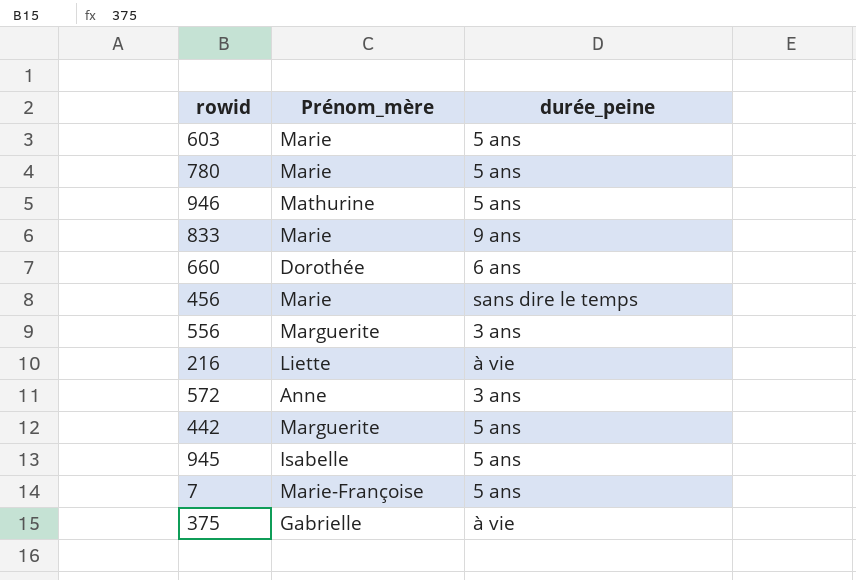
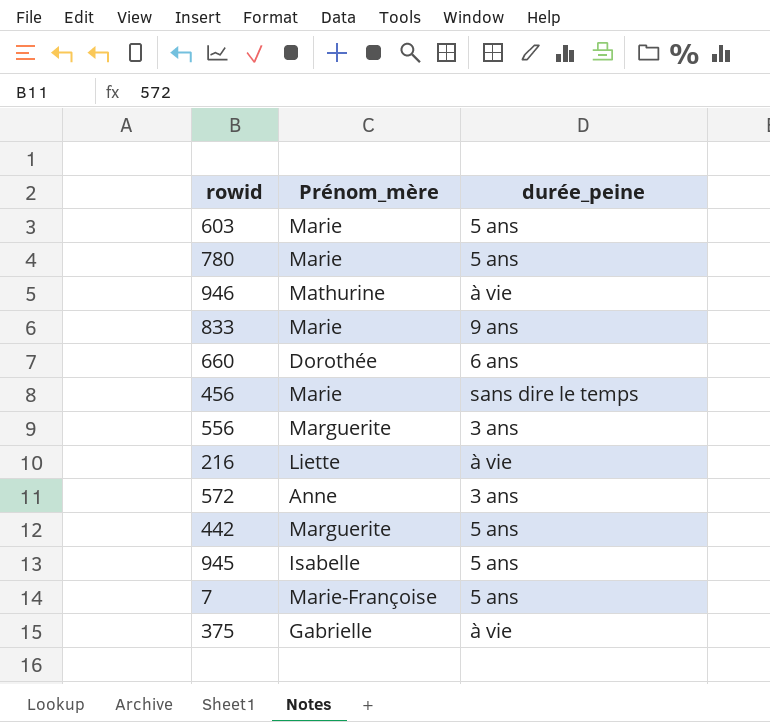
946 | durée_peine: 5 ans -> à vie

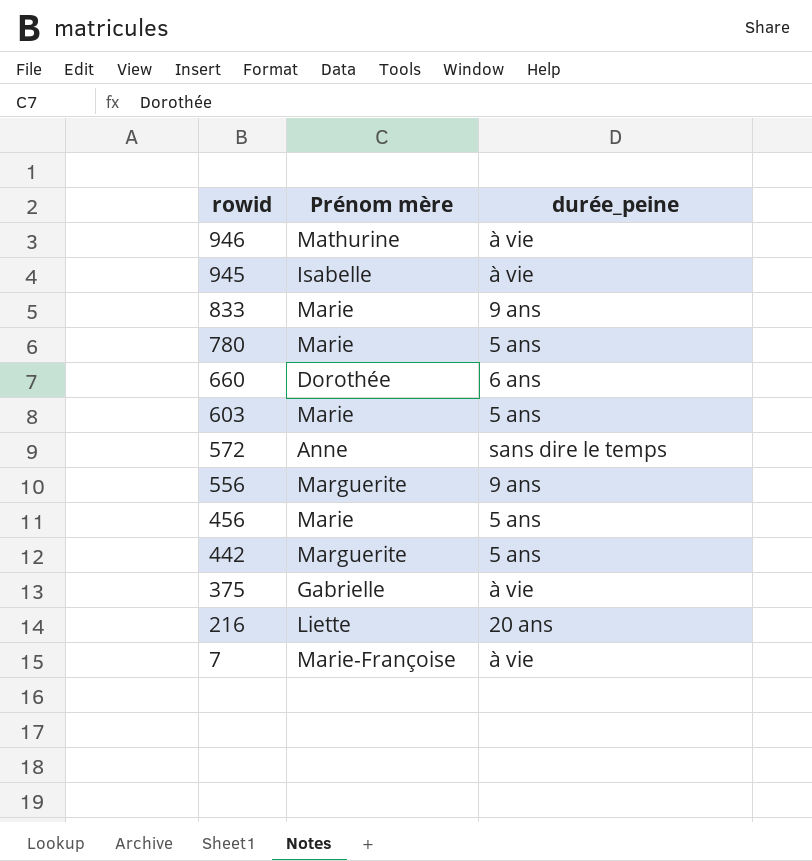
row order: none -> rowid descending
column name: Prénom_mère -> Prénom mère
945 | durée_peine: 5 ans -> à vie
572 | durée_peine: 3 ans -> sans dire le temps
556 | durée_peine: 3 ans -> 9 ans
456 | durée_peine: sans dire le temps -> 5 ans
216 | durée_peine: à vie -> 20 ans
7 | durée_peine: 5 ans -> à vie

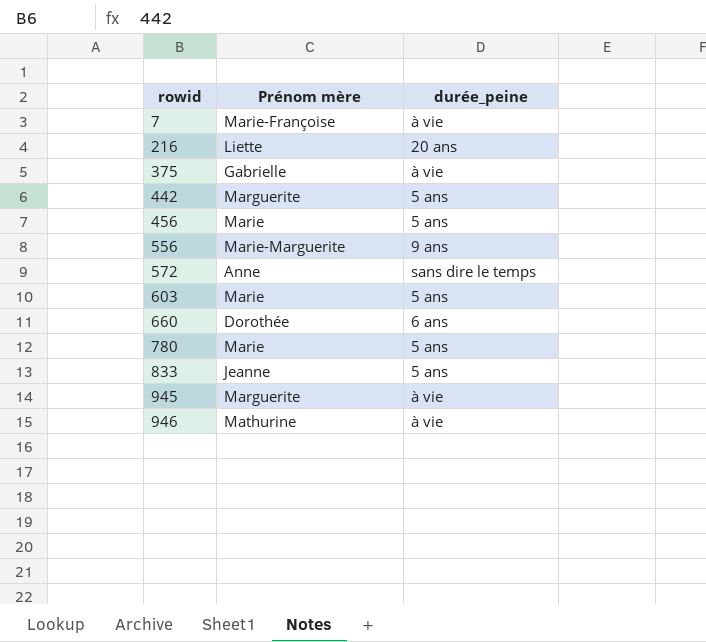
row order: rowid descending -> rowid ascending
556 | Prénom mère: Marguerite -> Marie-Marguerite
833 | Prénom mère: Marie -> Jeanne
833 | durée_peine: 9 ans -> 5 ans
945 | Prénom mère: Isabelle -> Marguerite

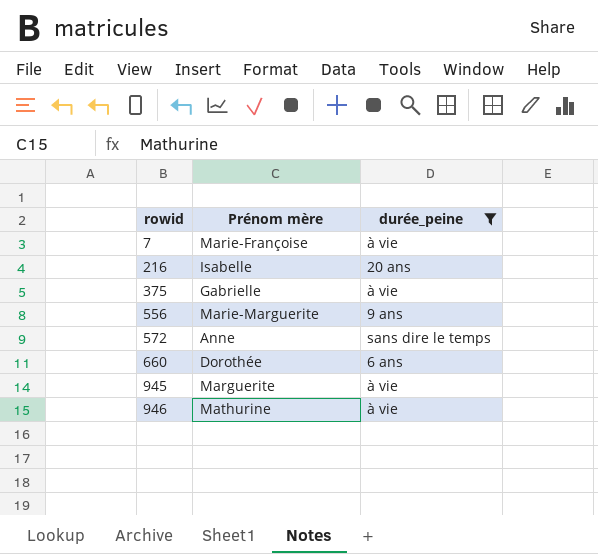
filter: none -> durée_peine != 5 ans
216 | Prénom mère: Liette -> Isabelle

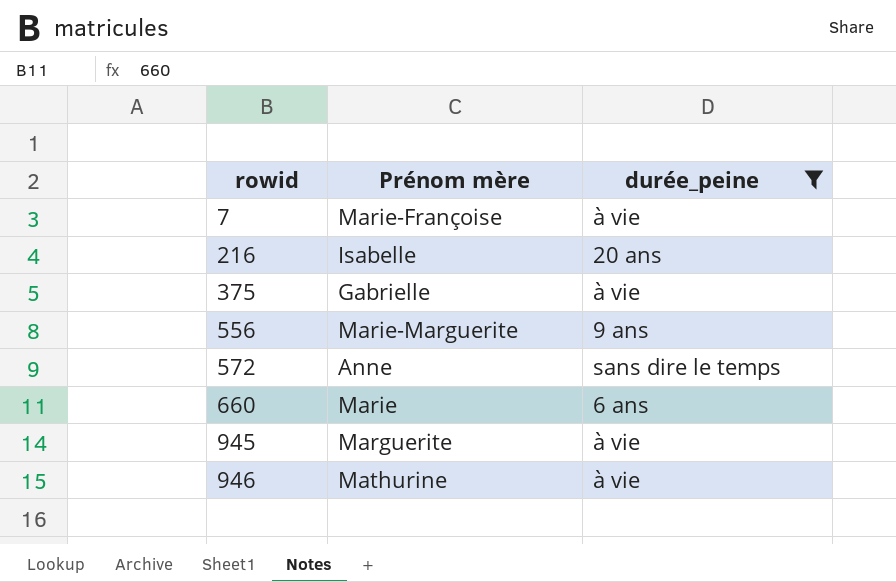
660 | Prénom mère: Dorothée -> Marie

